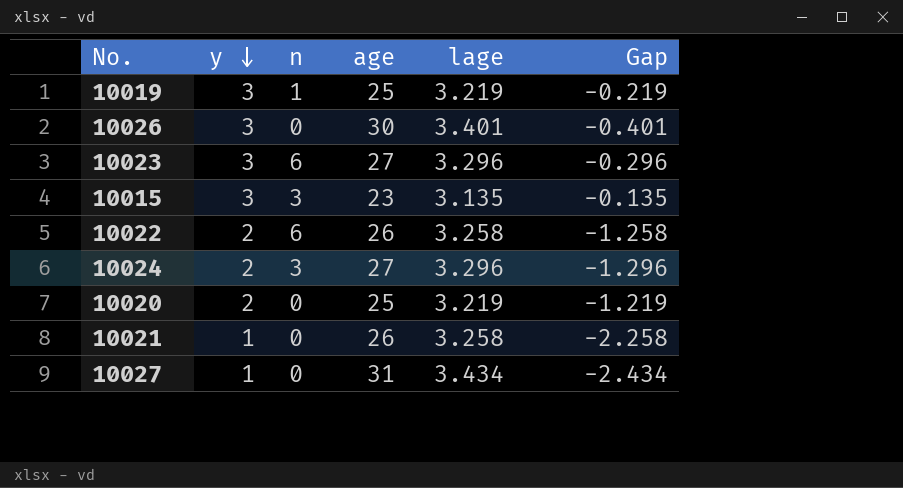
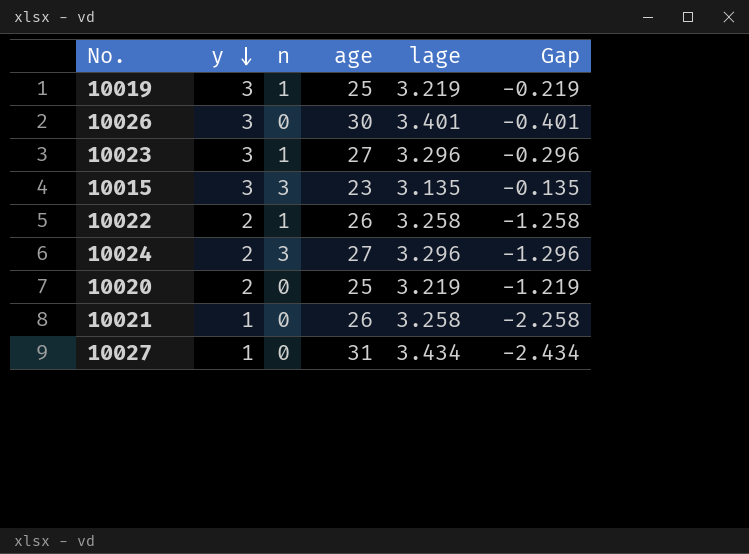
10023 | n: 6 -> 1
10022 | n: 6 -> 1

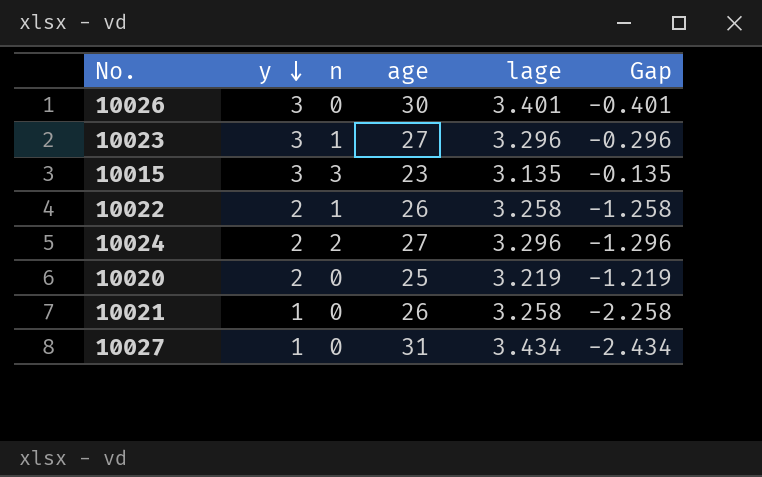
row 10019: 3 | 1 | 25 | 3.219 | -0.219 -> none
10024 | n: 3 -> 2

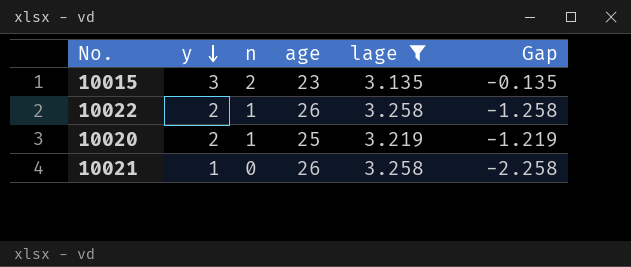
filter: none -> lage <= 3.258
10015 | n: 3 -> 2
10020 | n: 0 -> 1

